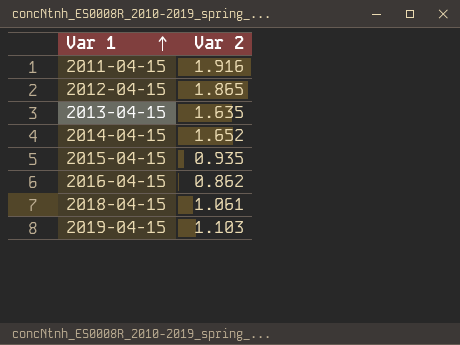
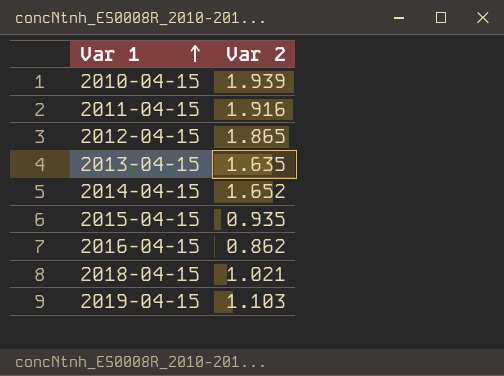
row 2010-04-15: none -> 1.939
2018-04-15 | Var 2: 1.061 -> 1.021

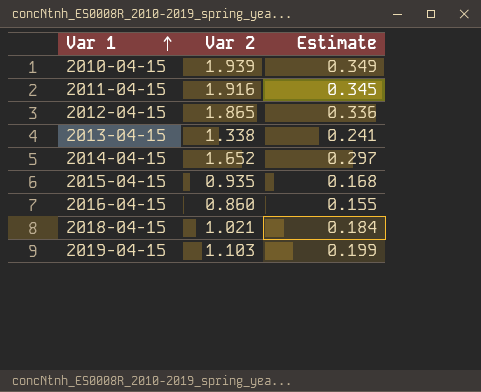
column Estimate | formula: none -> [Var 2] * 0.18
2013-04-15 | Var 2: 1.635 -> 1.338
2016-04-15 | Var 2: 0.862 -> 0.860

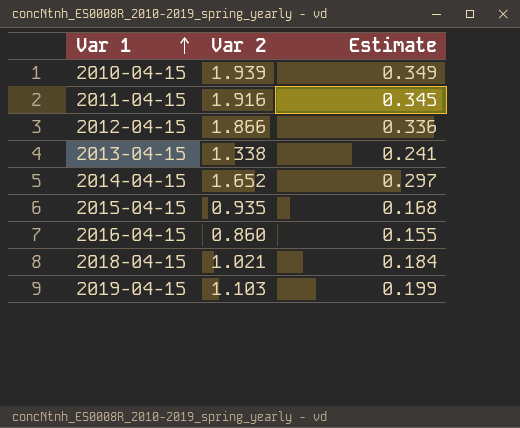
2012-04-15 | Var 2: 1.865 -> 1.866

